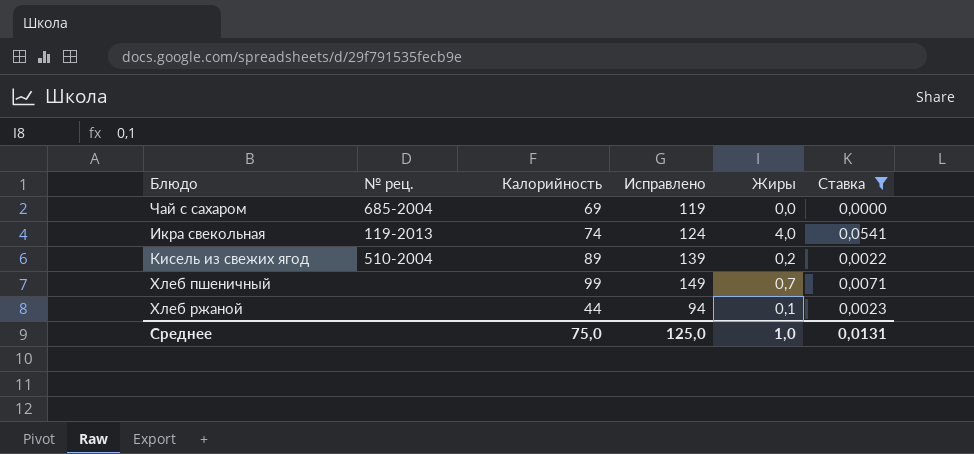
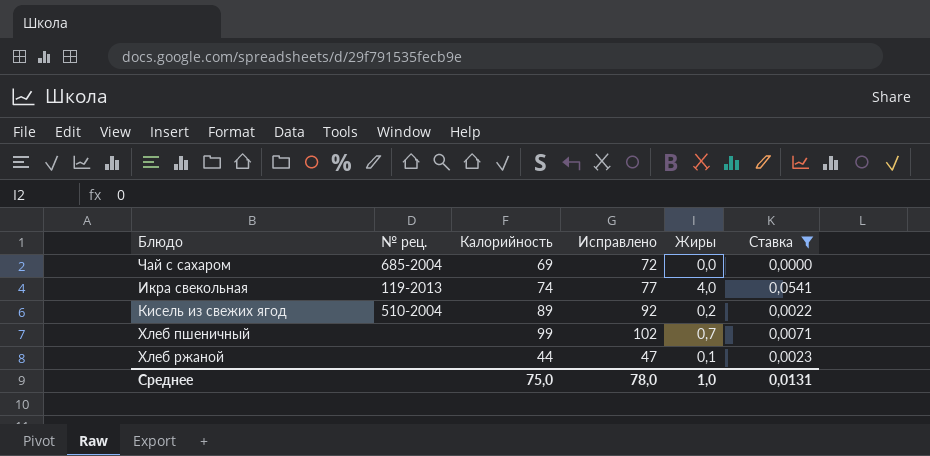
column Исправлено | formula: [Калорийность] + 50 -> [Калорийность] + 3
Среднее | Исправлено: 125,0 -> 78,0

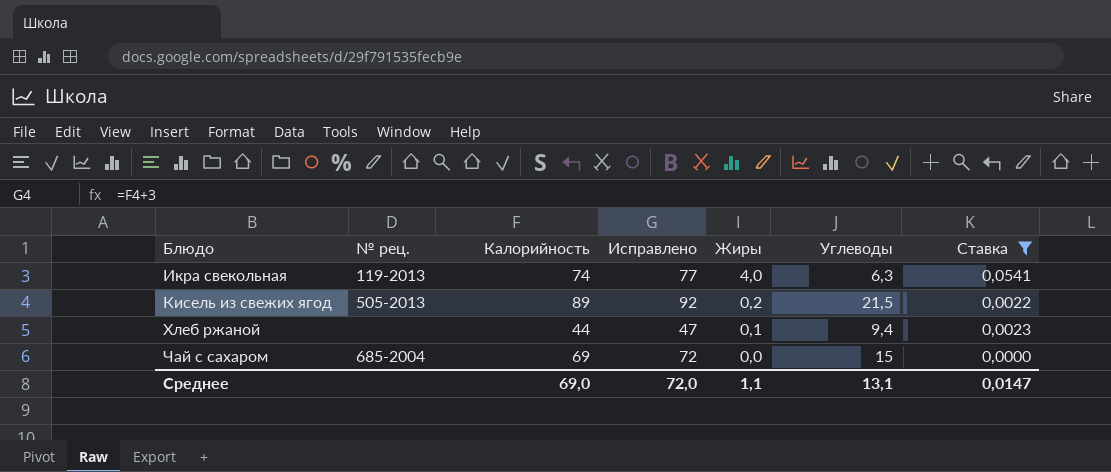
row order: none -> Блюдо ascending
column Углеводы | position: none -> 6
row Хлеб пшеничный: none | 99 | 102 | 0,7 | 0,0071 -> none
Кисель из свежих ягод | № рец.: 510-2004 -> 505-2013
Среднее | Калорийность: 75,0 -> 69,0
Среднее | Исправлено: 78,0 -> 72,0
Среднее | Жиры: 1,0 -> 1,1
Среднее | Ставка: 0,0131 -> 0,0147

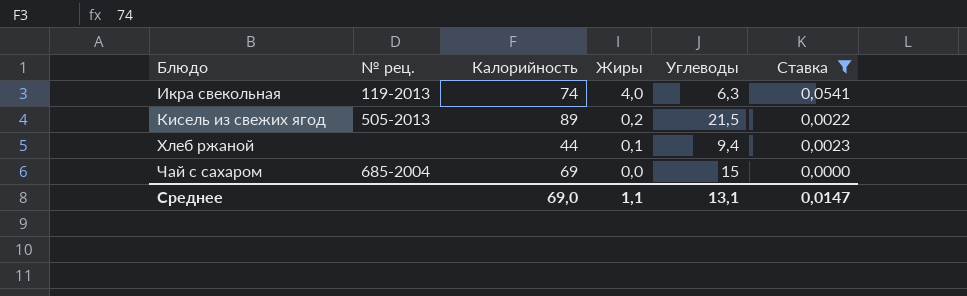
column Исправлено | formula: [Калорийность] + 3 -> none

